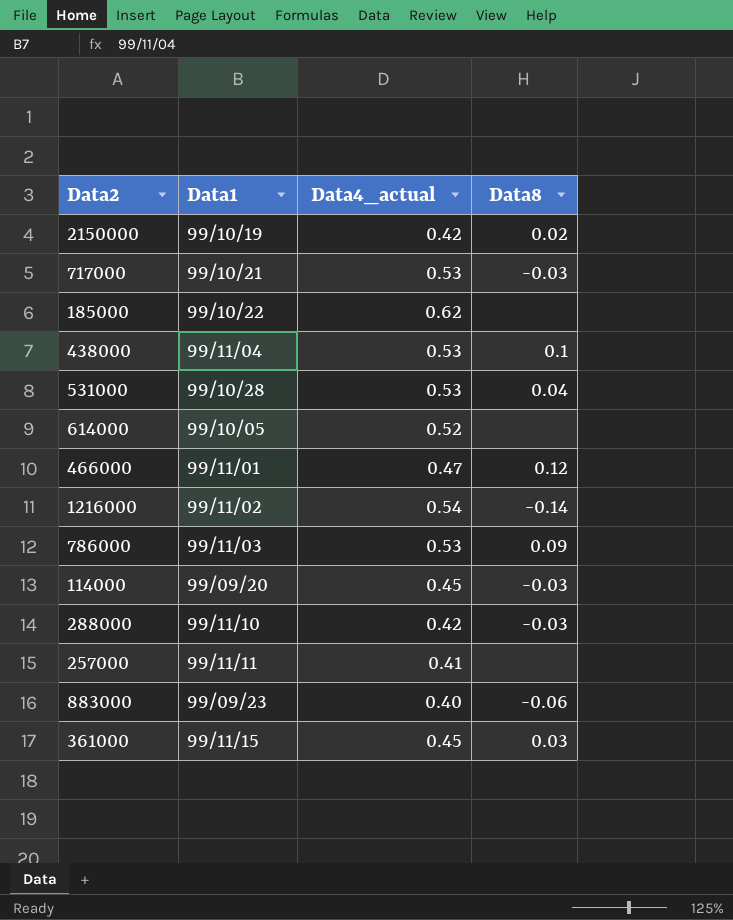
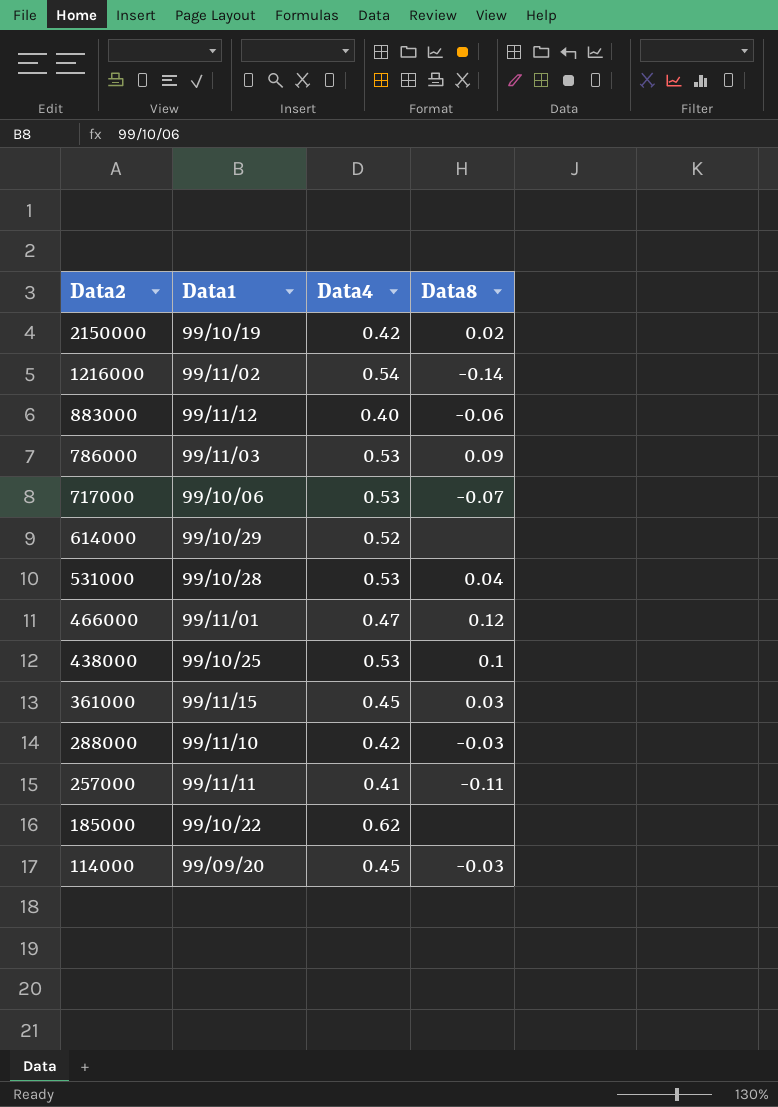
row order: none -> Data2 descending
column name: Data4_actual -> Data4
883000 | Data1: 99/09/23 -> 99/11/12
717000 | Data1: 99/10/21 -> 99/10/06
717000 | Data8: -0.03 -> -0.07
614000 | Data1: 99/10/05 -> 99/10/29
438000 | Data1: 99/11/04 -> 99/10/25
257000 | Data8: none -> -0.11

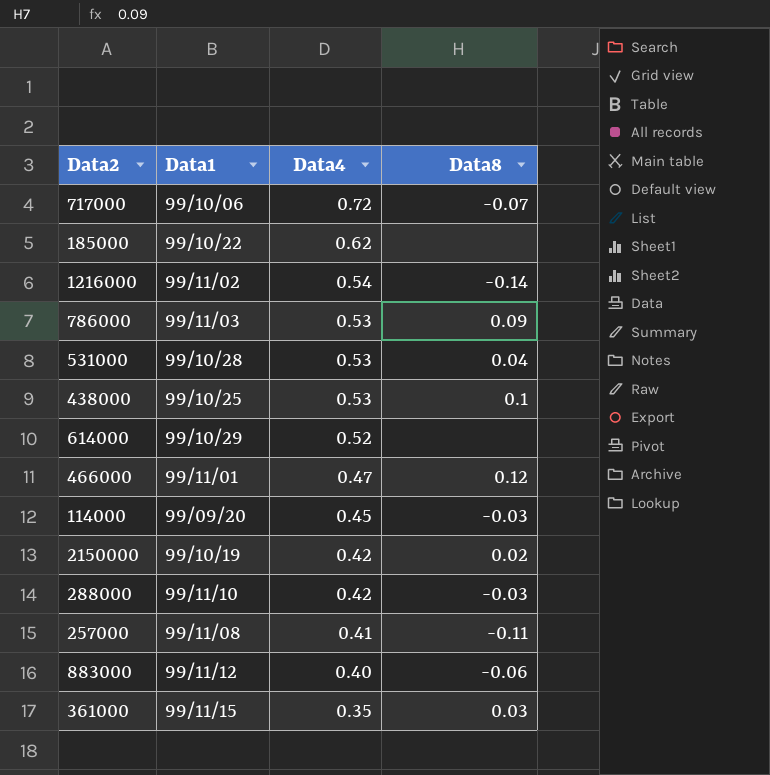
row order: Data2 descending -> Data4 descending
717000 | Data4: 0.53 -> 0.72
257000 | Data1: 99/11/11 -> 99/11/08
361000 | Data4: 0.45 -> 0.35

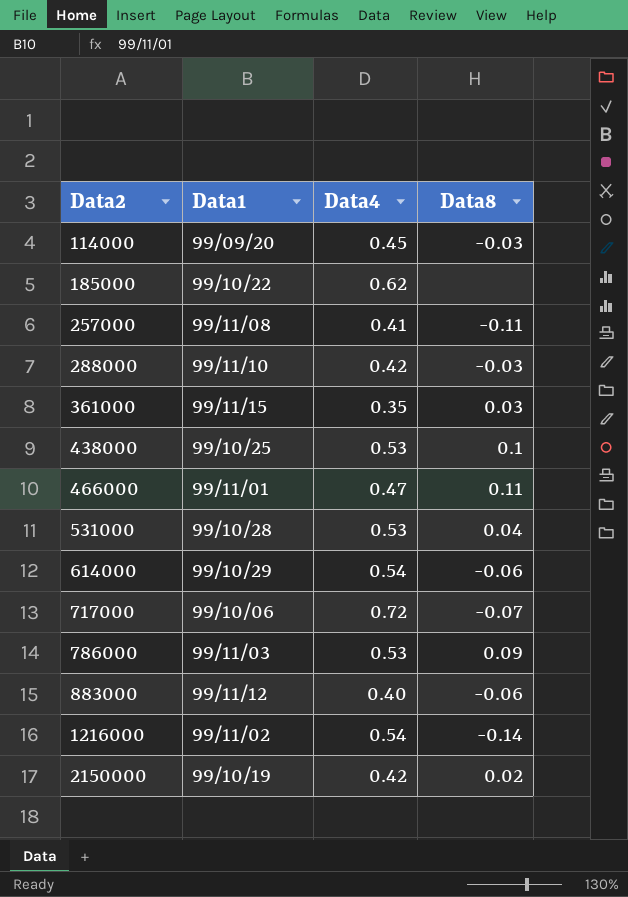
row order: Data4 descending -> Data2 ascending
466000 | Data8: 0.12 -> 0.11
614000 | Data4: 0.52 -> 0.54
614000 | Data8: none -> -0.06

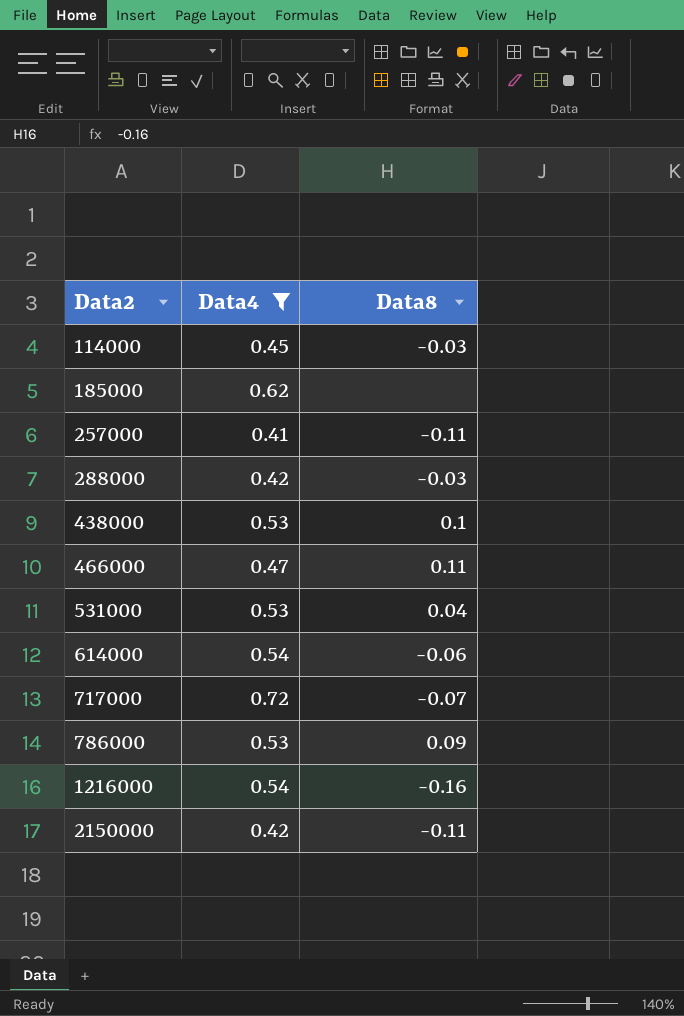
filter: none -> Data4 >= 0.41
column Data1 | position: 2 -> none
1216000 | Data8: -0.14 -> -0.16
2150000 | Data8: 0.02 -> -0.11

